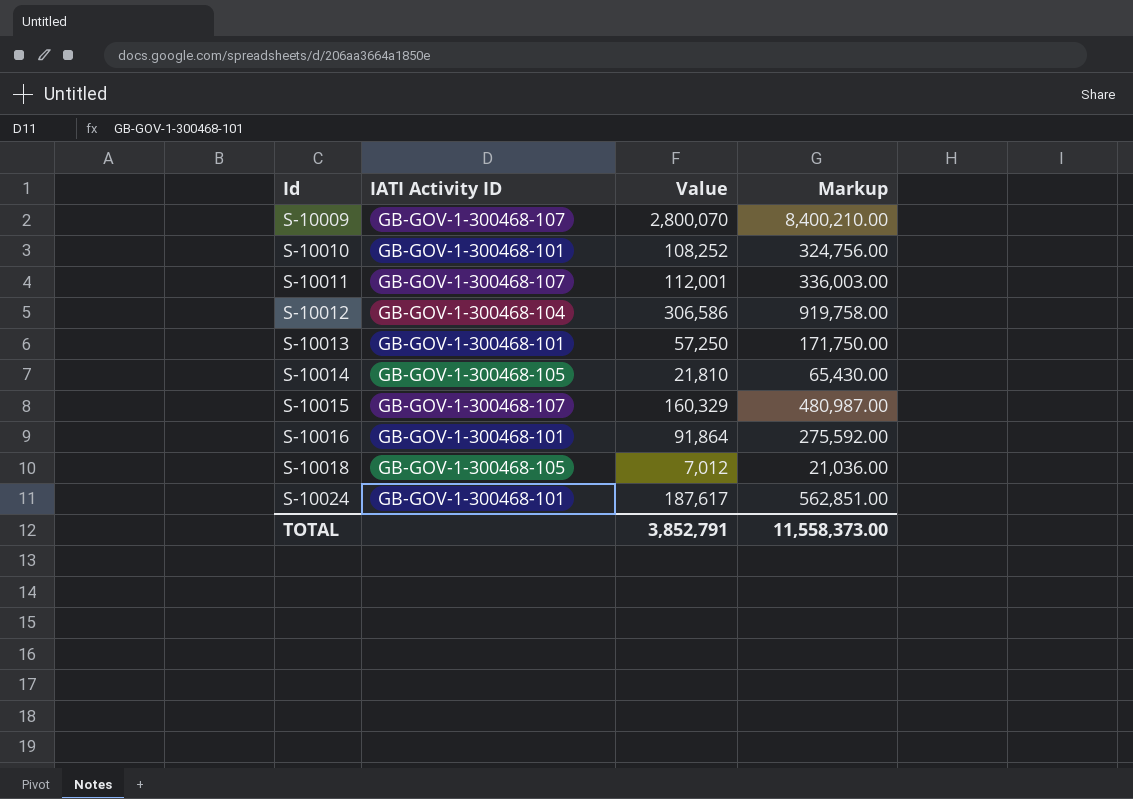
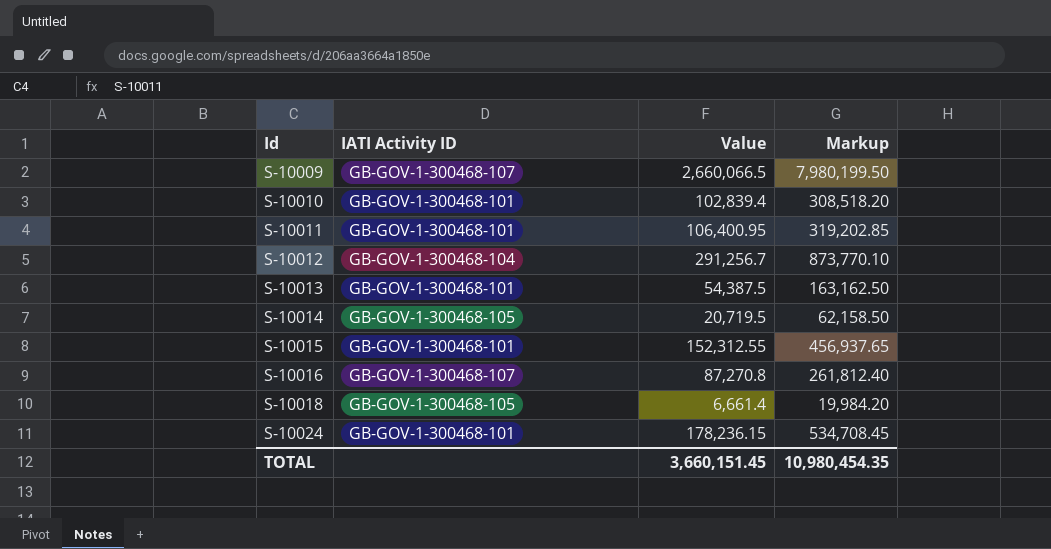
S-10009 | Value: 2,800,070 -> 2,660,066.5
S-10009 | Markup: 8,400,210.00 -> 7,980,199.50
S-10010 | Value: 108,252 -> 102,839.4
S-10010 | Markup: 324,756.00 -> 308,518.20
S-10011 | IATI Activity ID: GB-GOV-1-300468-107 -> GB-GOV-1-300468-101
S-10011 | Value: 112,001 -> 106,400.95
S-10011 | Markup: 336,003.00 -> 319,202.85
S-10012 | Value: 306,586 -> 291,256.7
S-10012 | Markup: 919,758.00 -> 873,770.10
S-10013 | Value: 57,250 -> 54,387.5
S-10013 | Markup: 171,750.00 -> 163,162.50
S-10014 | Value: 21,810 -> 20,719.5
S-10014 | Markup: 65,430.00 -> 62,158.50
S-10015 | IATI Activity ID: GB-GOV-1-300468-107 -> GB-GOV-1-300468-101
S-10015 | Value: 160,329 -> 152,312.55
S-10015 | Markup: 480,987.00 -> 456,937.65
S-10016 | IATI Activity ID: GB-GOV-1-300468-101 -> GB-GOV-1-300468-107
S-10016 | Value: 91,864 -> 87,270.8
S-10016 | Markup: 275,592.00 -> 261,812.40
S-10018 | Value: 7,012 -> 6,661.4
S-10018 | Markup: 21,036.00 -> 19,984.20
S-10024 | Value: 187,617 -> 178,236.15
S-10024 | Markup: 562,851.00 -> 534,708.45
TOTAL | Value: 3,852,791 -> 3,660,151.45
TOTAL | Markup: 11,558,373.00 -> 10,980,454.35

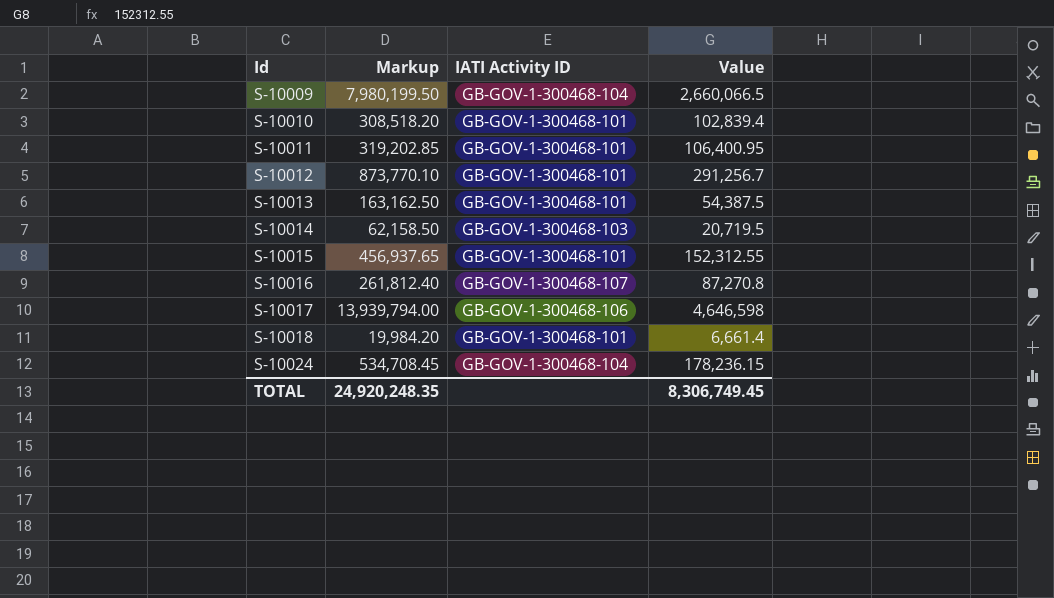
column Markup | position: 4 -> 2
S-10009 | IATI Activity ID: GB-GOV-1-300468-107 -> GB-GOV-1-300468-104
S-10012 | IATI Activity ID: GB-GOV-1-300468-104 -> GB-GOV-1-300468-101
S-10014 | IATI Activity ID: GB-GOV-1-300468-105 -> GB-GOV-1-300468-103
row S-10017: none -> 13,939,794.00 | GB-GOV-1-300468-106 | 4,646,598
S-10018 | IATI Activity ID: GB-GOV-1-300468-105 -> GB-GOV-1-300468-101
S-10024 | IATI Activity ID: GB-GOV-1-300468-101 -> GB-GOV-1-300468-104
TOTAL | Markup: 10,980,454.35 -> 24,920,248.35
TOTAL | Value: 3,660,151.45 -> 8,306,749.45

